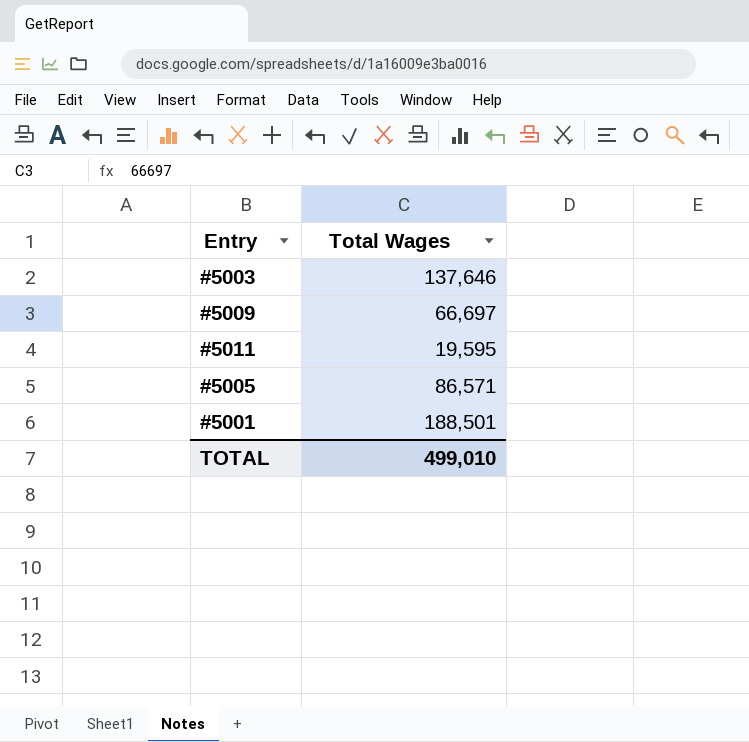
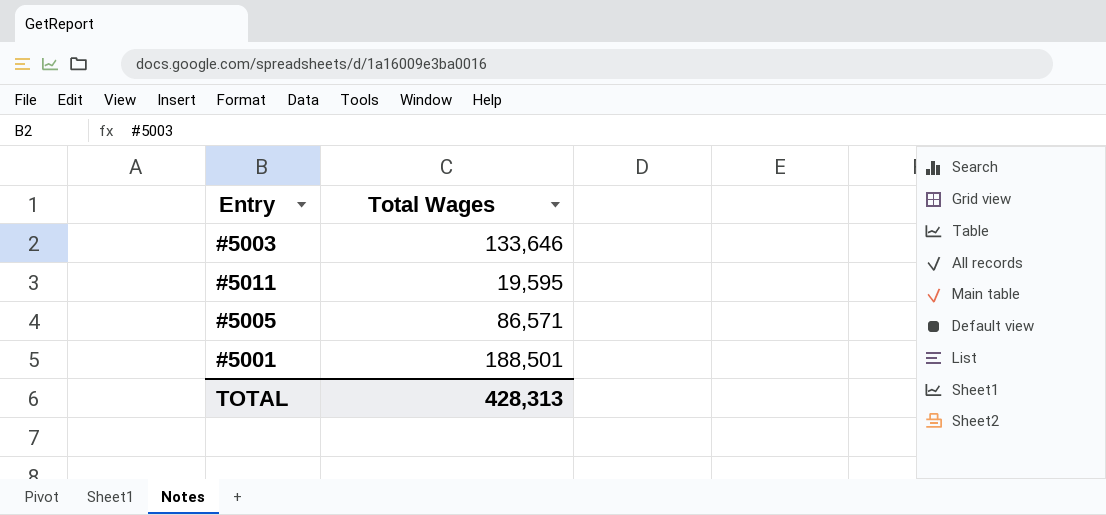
row #5009: 66,697 -> none
#5003 | Total Wages: 137,646 -> 133,646
TOTAL | Total Wages: 499,010 -> 428,313

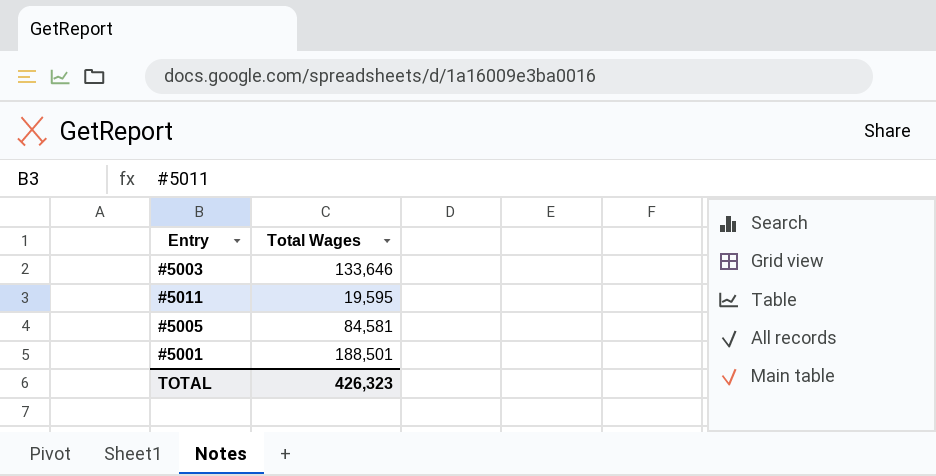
#5005 | Total Wages: 86,571 -> 84,581
TOTAL | Total Wages: 428,313 -> 426,323

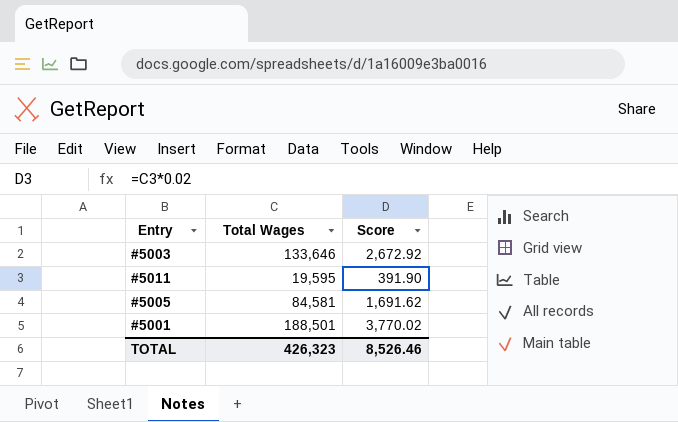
column Score | formula: none -> [Total Wages] * 0.02

